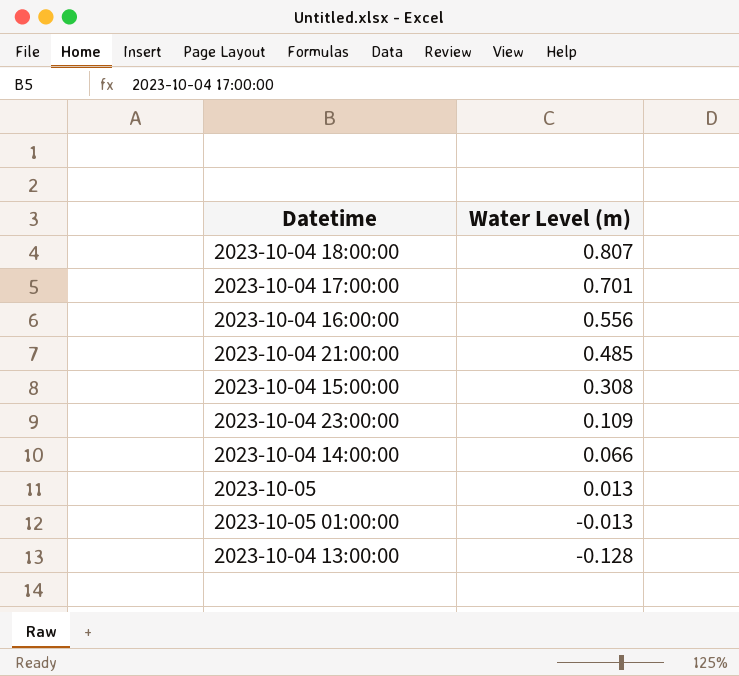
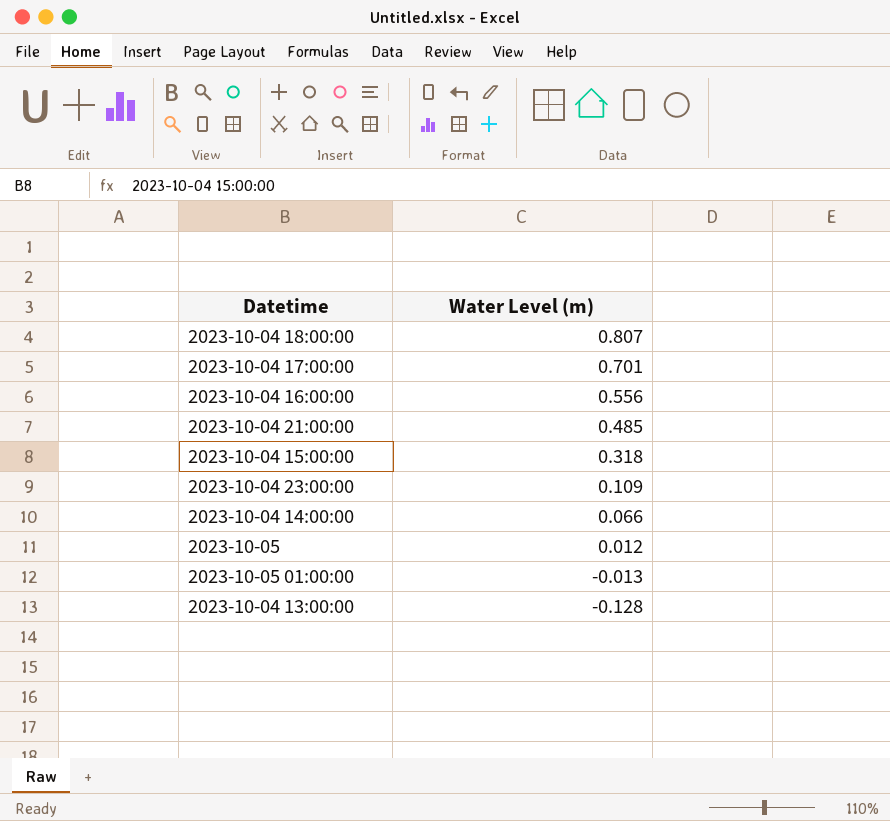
2023-10-04 15:00:00 | Water Level (m): 0.308 -> 0.318
2023-10-05 | Water Level (m): 0.013 -> 0.012

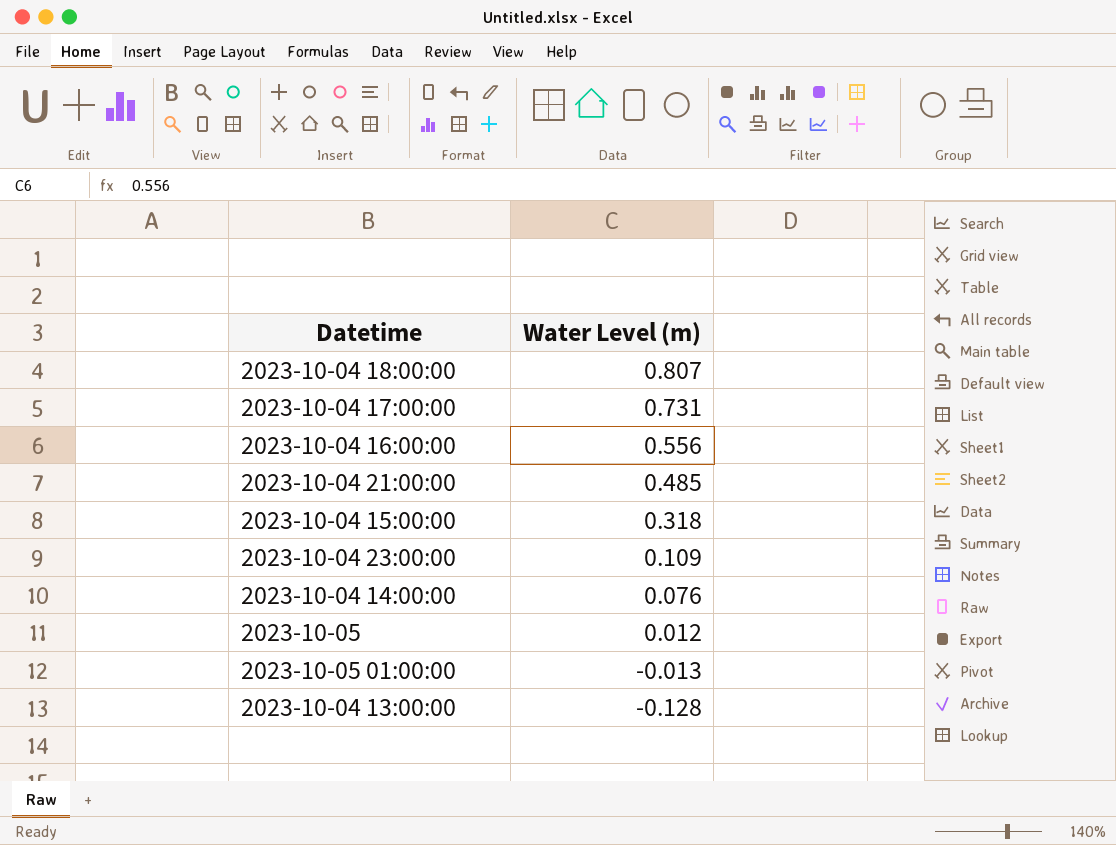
2023-10-04 17:00:00 | Water Level (m): 0.701 -> 0.731
2023-10-04 14:00:00 | Water Level (m): 0.066 -> 0.076

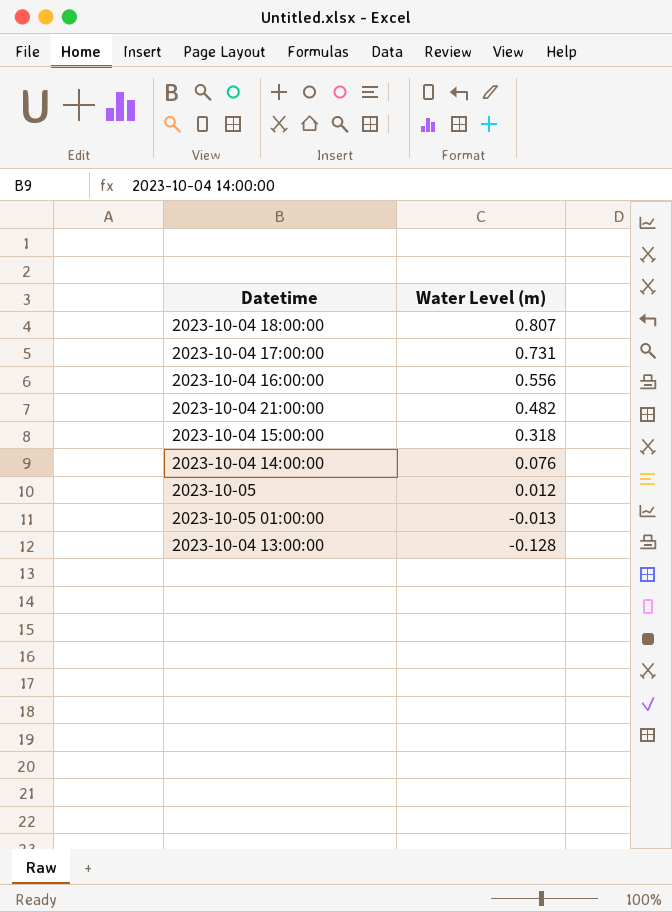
row 2023-10-04 23:00:00: 0.109 -> none
2023-10-04 21:00:00 | Water Level (m): 0.485 -> 0.482

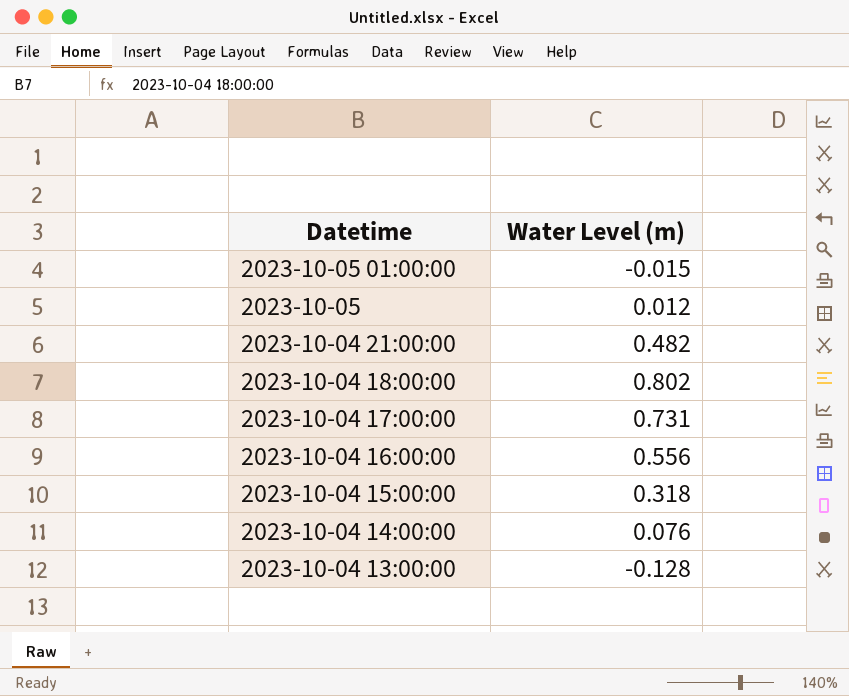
row order: Water Level (m) descending -> Datetime descending
2023-10-05 01:00:00 | Water Level (m): -0.013 -> -0.015
2023-10-04 18:00:00 | Water Level (m): 0.807 -> 0.802

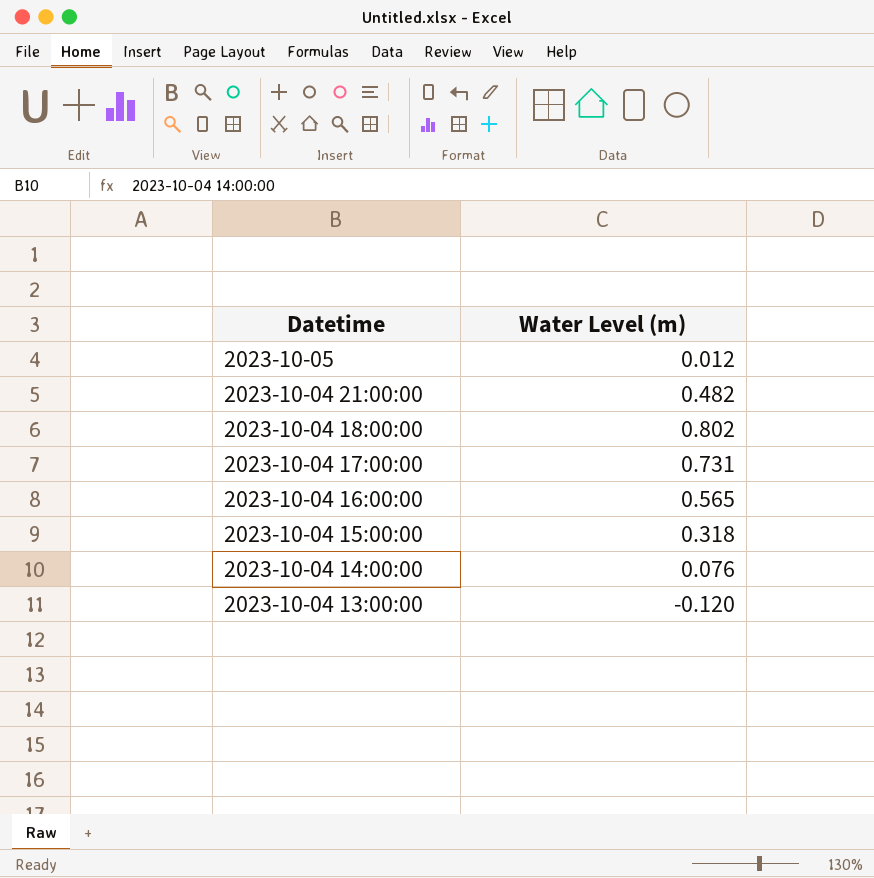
row 2023-10-05 01:00:00: -0.015 -> none
2023-10-04 16:00:00 | Water Level (m): 0.556 -> 0.565
2023-10-04 13:00:00 | Water Level (m): -0.128 -> -0.120

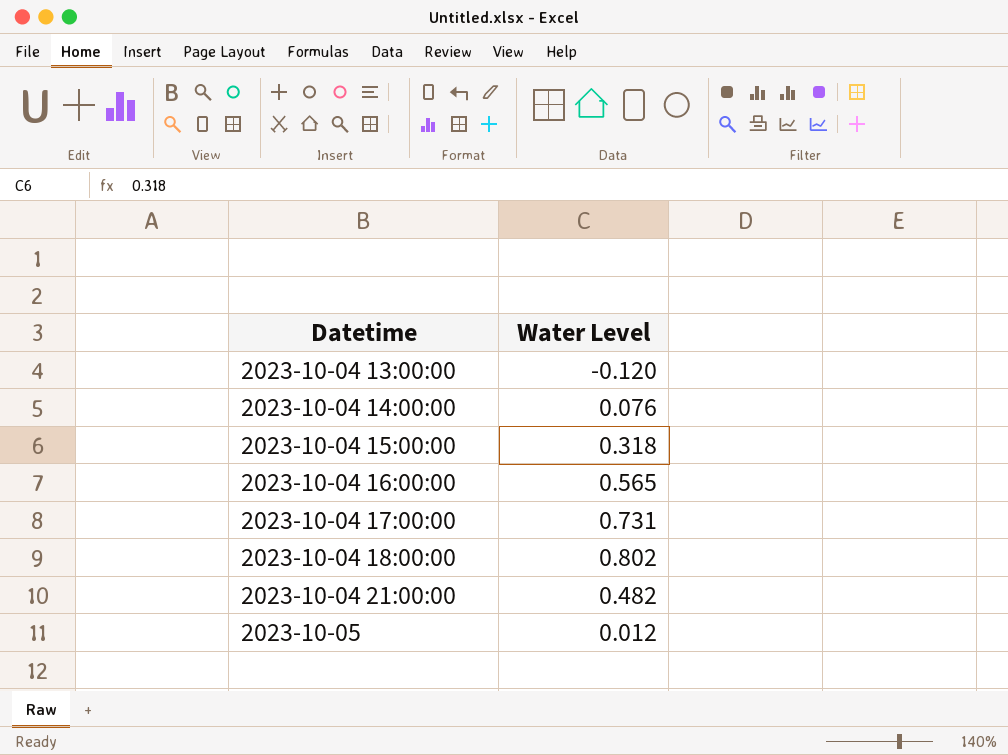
row order: Datetime descending -> Datetime ascending
column name: Water Level (m) -> Water Level

